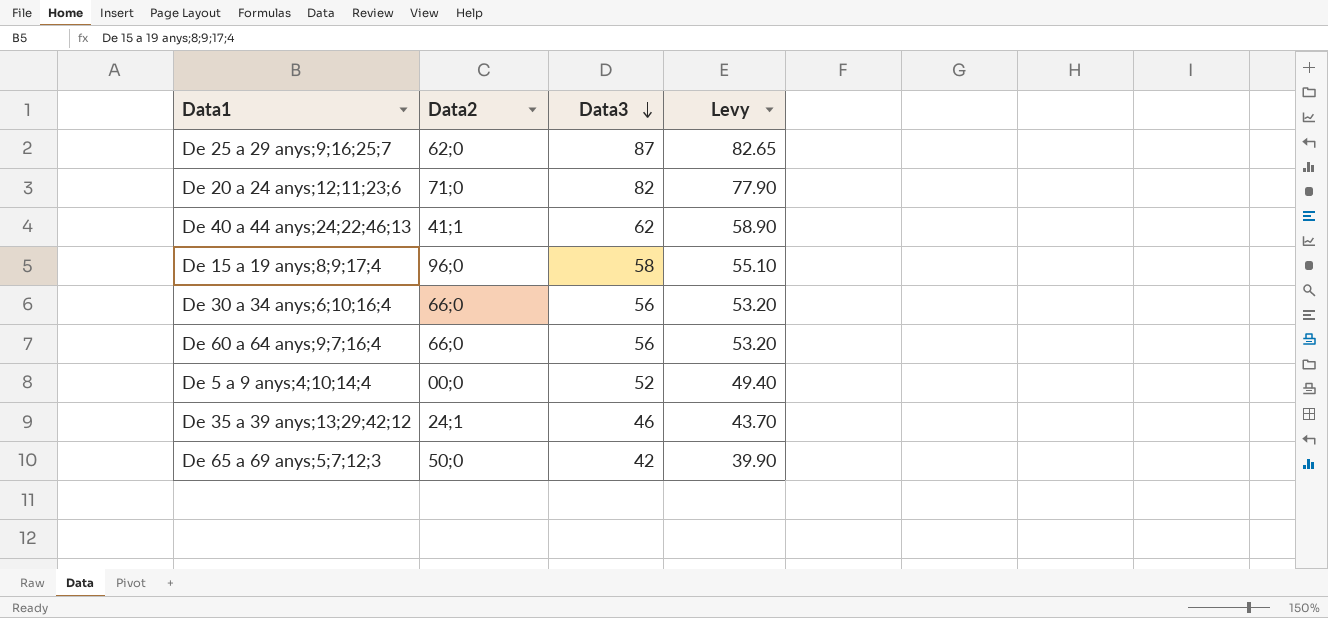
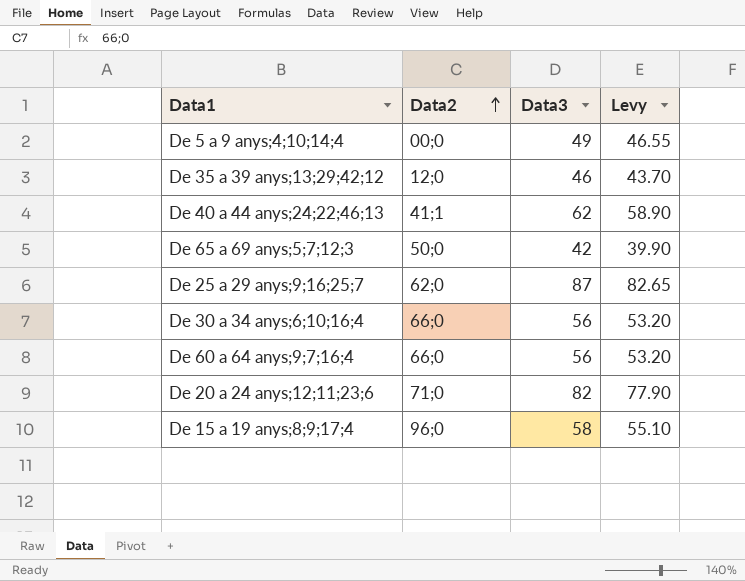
row order: Data3 descending -> Data2 ascending
De 5 a 9 anys;4;10;14;4 | Data3: 52 -> 49
De 5 a 9 anys;4;10;14;4 | Levy: 49.40 -> 46.55
De 35 a 39 anys;13;29;42;12 | Data2: 24;1 -> 12;0

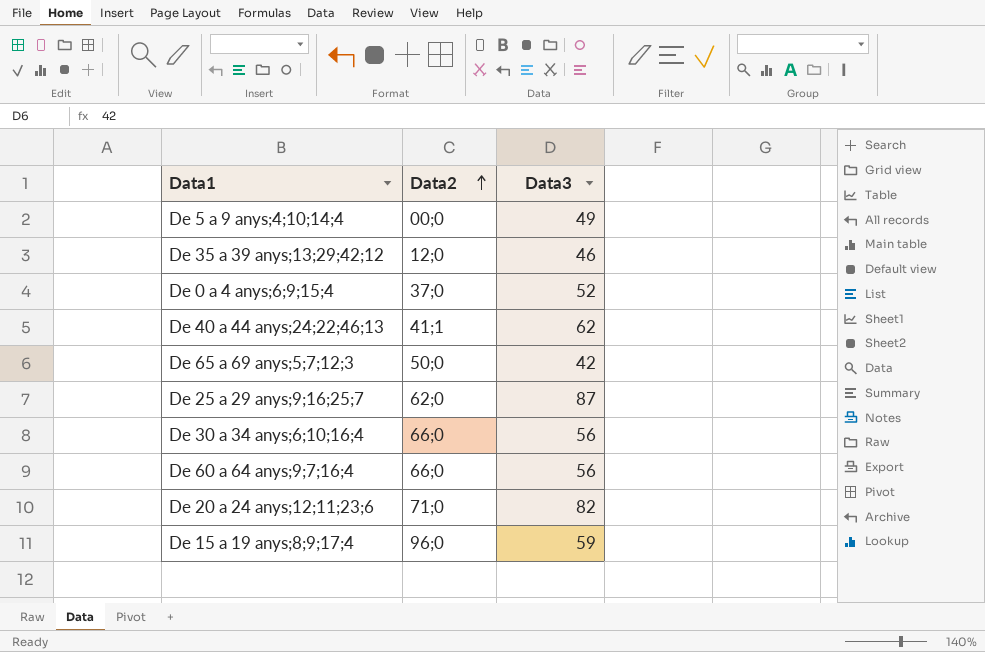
column Levy | formula: [Data3] * 0.95 -> none
row De 0 a 4 anys;6;9;15;4: none -> 37;0 | 52
De 15 a 19 anys;8;9;17;4 | Data3: 58 -> 59

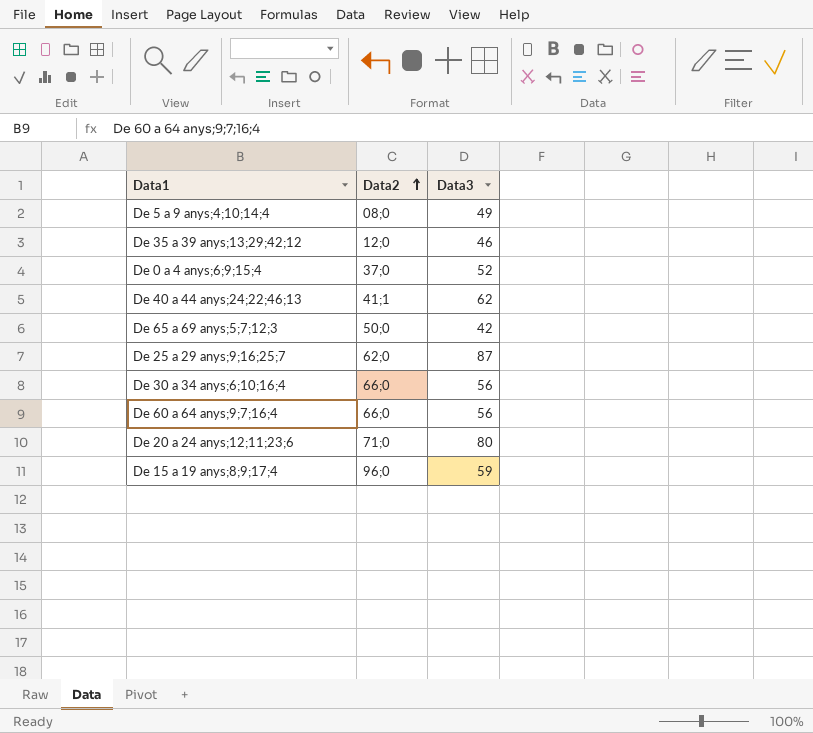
De 5 a 9 anys;4;10;14;4 | Data2: 00;0 -> 08;0
De 20 a 24 anys;12;11;23;6 | Data3: 82 -> 80

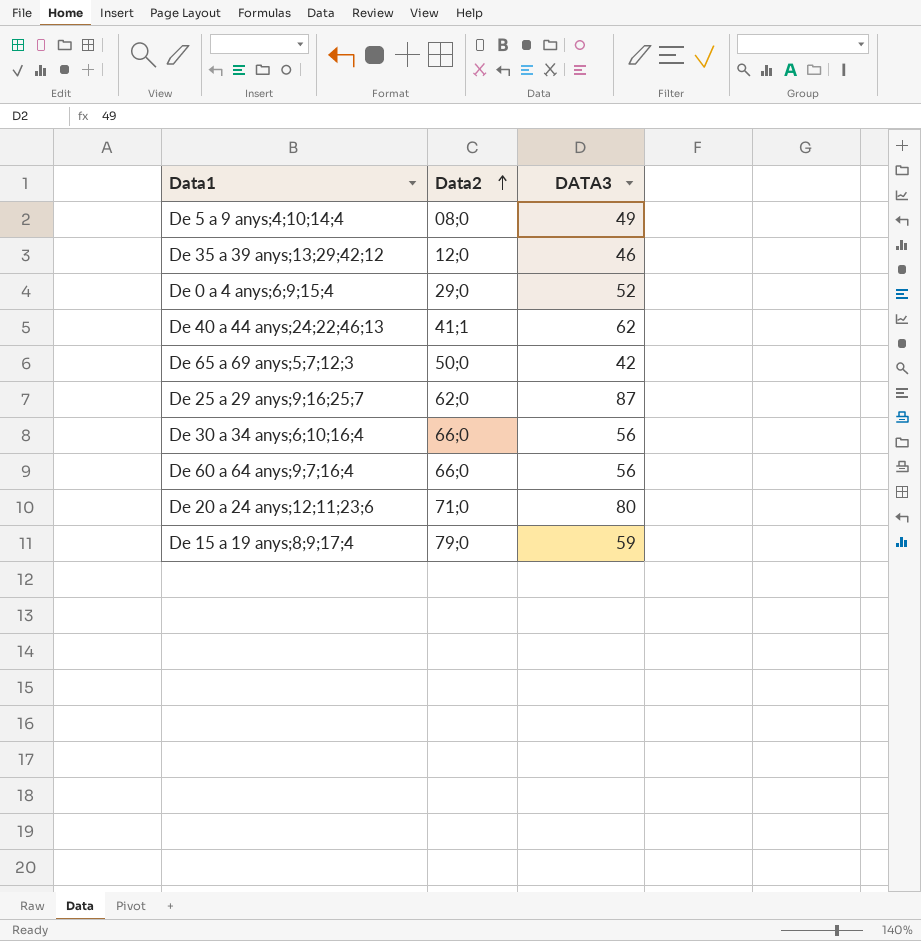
column name: Data3 -> DATA3
De 0 a 4 anys;6;9;15;4 | Data2: 37;0 -> 29;0
De 15 a 19 anys;8;9;17;4 | Data2: 96;0 -> 79;0

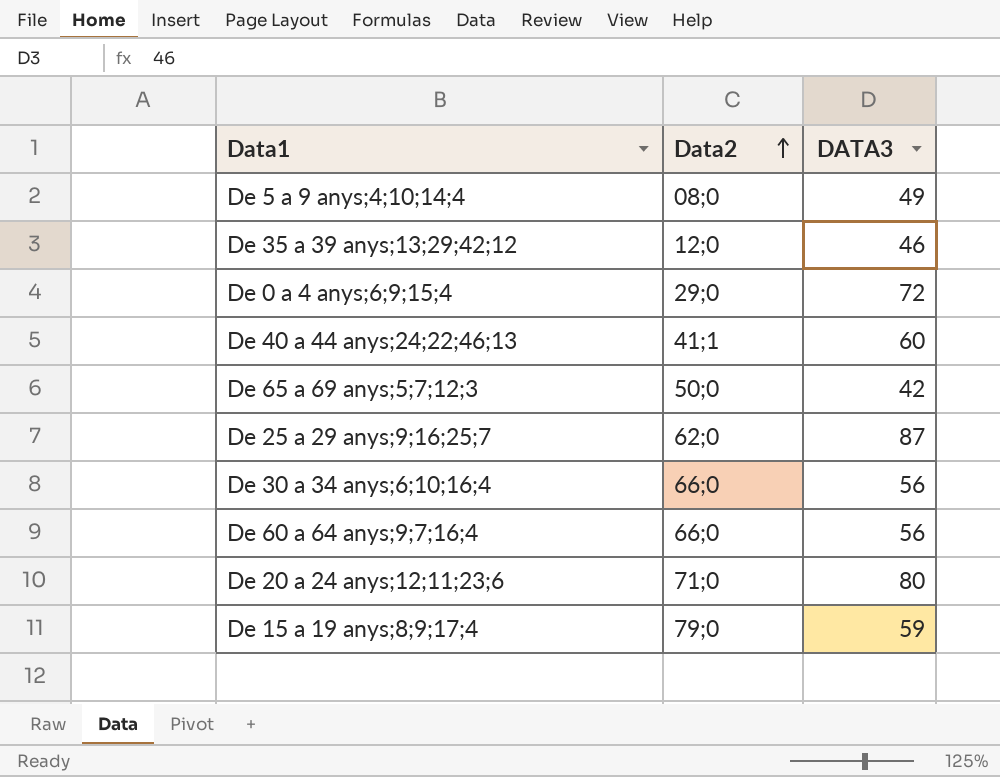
De 0 a 4 anys;6;9;15;4 | DATA3: 52 -> 72
De 40 a 44 anys;24;22;46;13 | DATA3: 62 -> 60

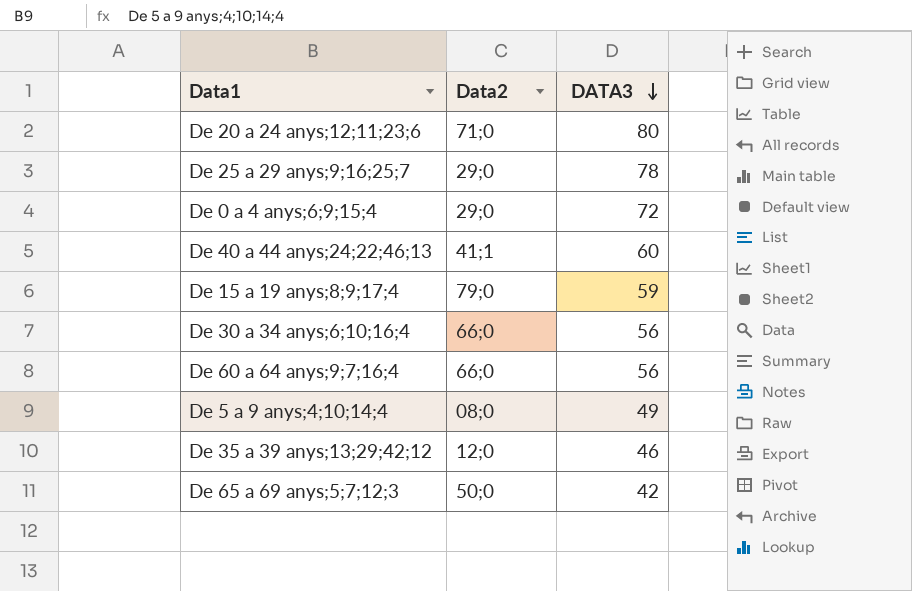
row order: Data2 ascending -> DATA3 descending
De 25 a 29 anys;9;16;25;7 | Data2: 62;0 -> 29;0
De 25 a 29 anys;9;16;25;7 | DATA3: 87 -> 78

